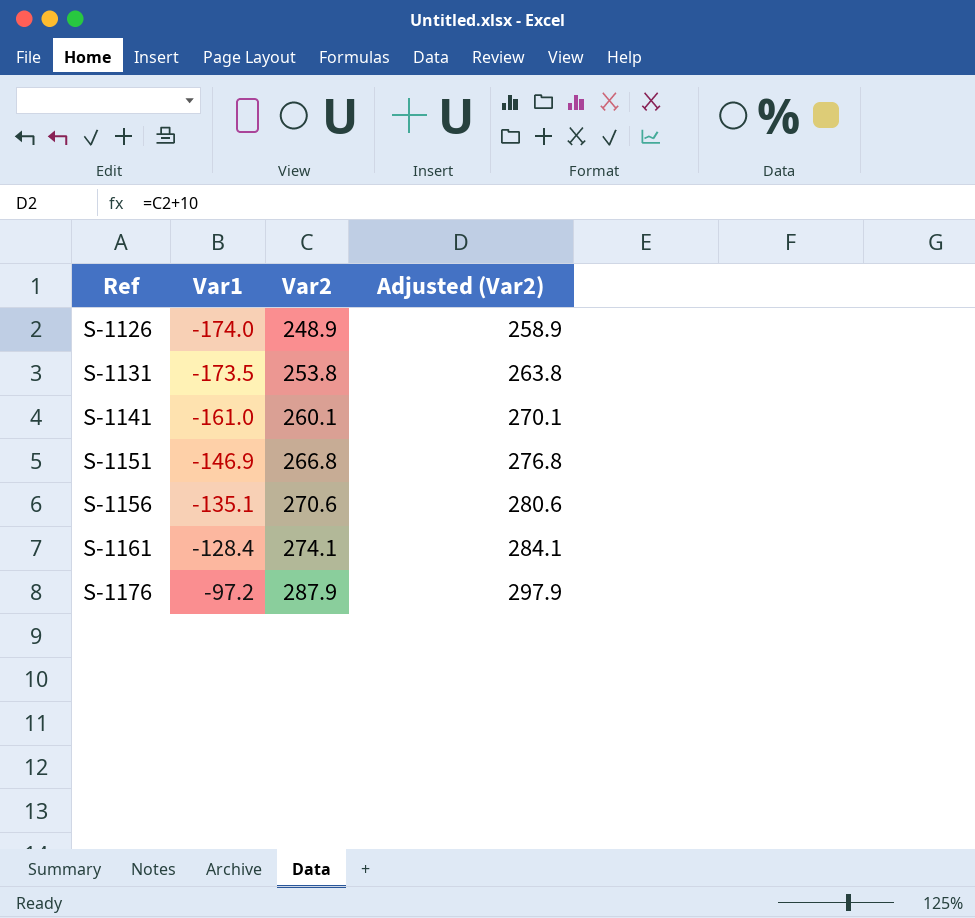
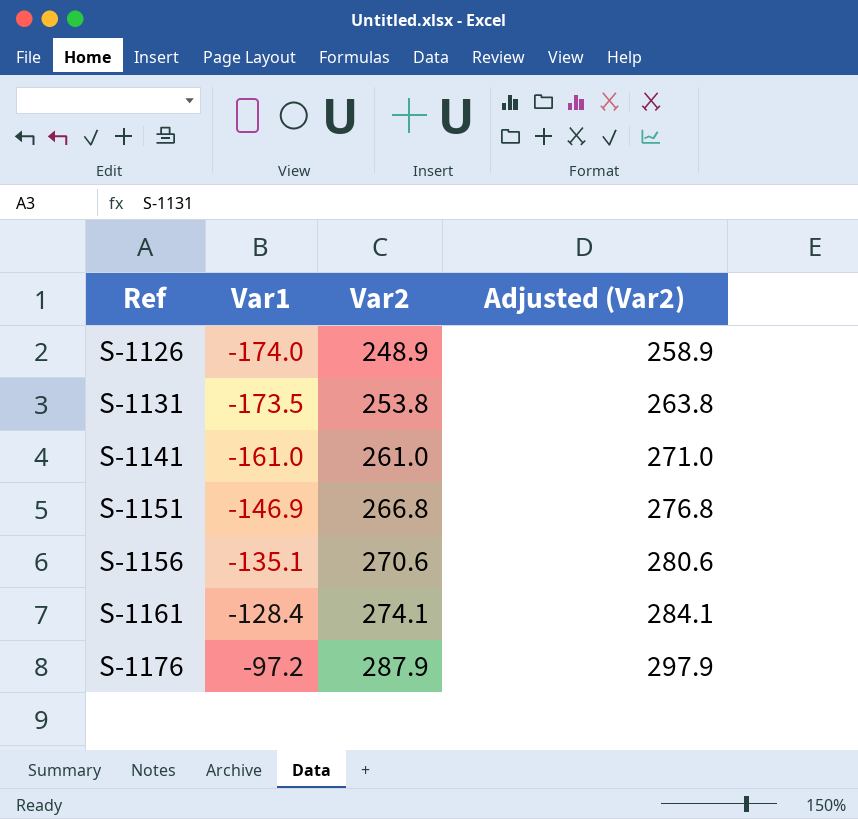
S-1141 | Var2: 260.1 -> 261.0
S-1141 | Adjusted (Var2): 270.1 -> 271.0

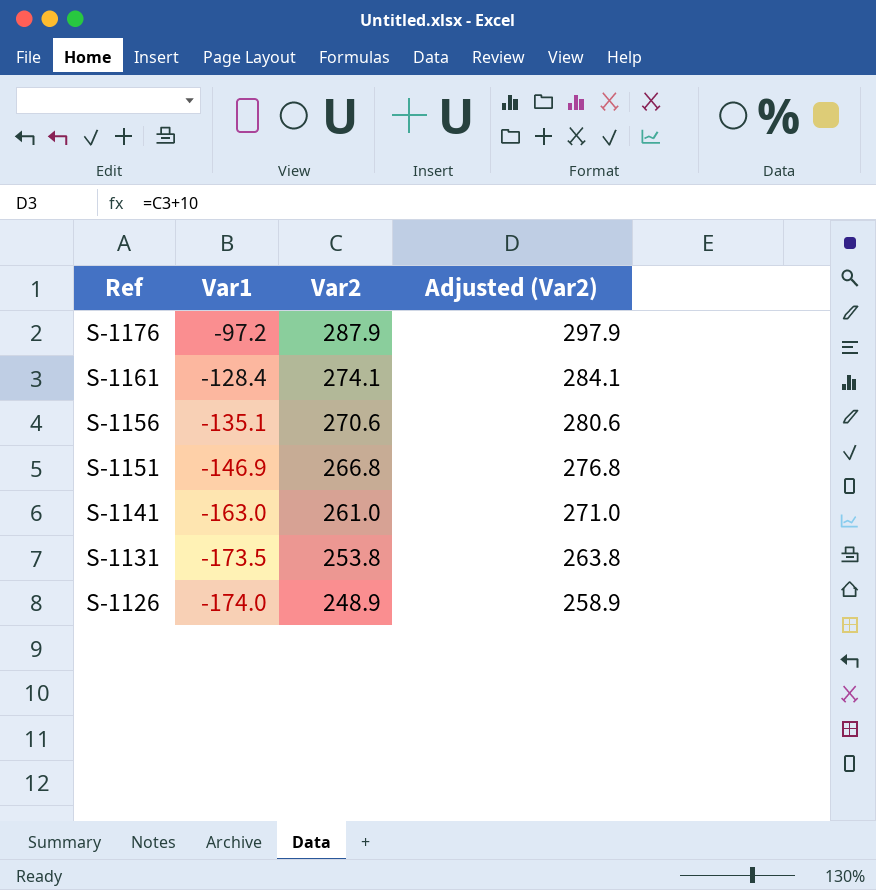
row order: Ref ascending -> Ref descending
S-1141 | Var1: -161.0 -> -163.0

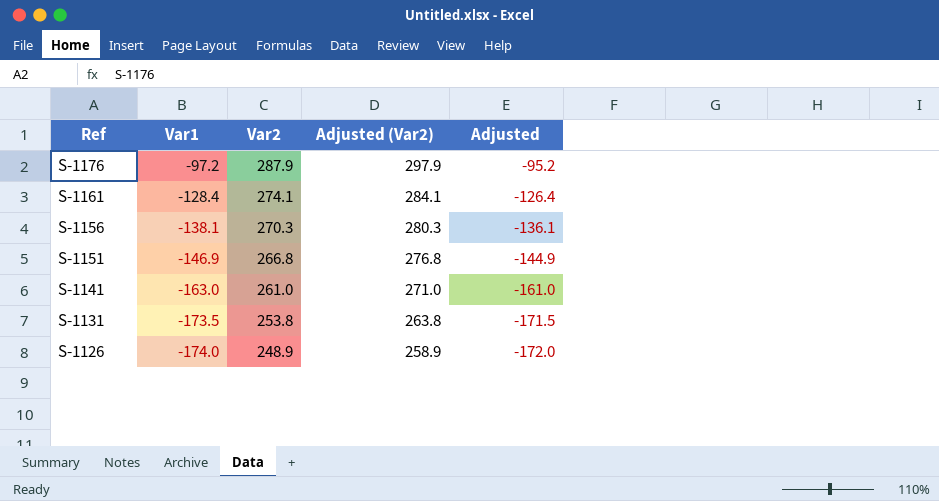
column Adjusted | formula: none -> [Var1] + 2
S-1156 | Var1: -135.1 -> -138.1
S-1156 | Var2: 270.6 -> 270.3
S-1156 | Adjusted (Var2): 280.6 -> 280.3

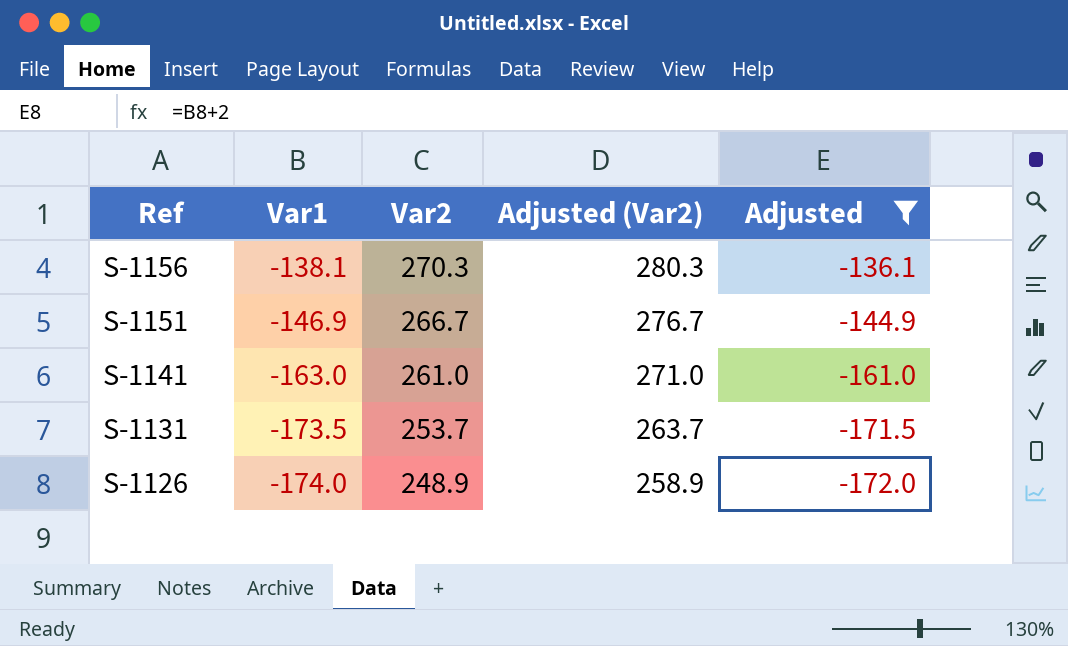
filter: none -> Adjusted <= -136.1
S-1151 | Var2: 266.8 -> 266.7
S-1151 | Adjusted (Var2): 276.8 -> 276.7
S-1131 | Var2: 253.8 -> 253.7
S-1131 | Adjusted (Var2): 263.8 -> 263.7

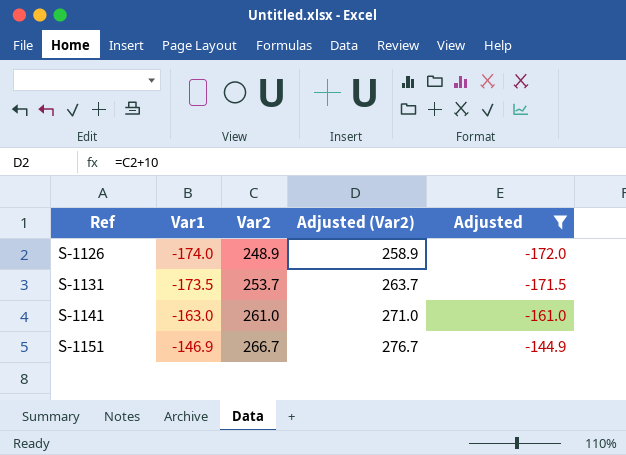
row order: Ref descending -> Ref ascending
row S-1156: -138.1 | 270.3 | 280.3 | -136.1 -> none

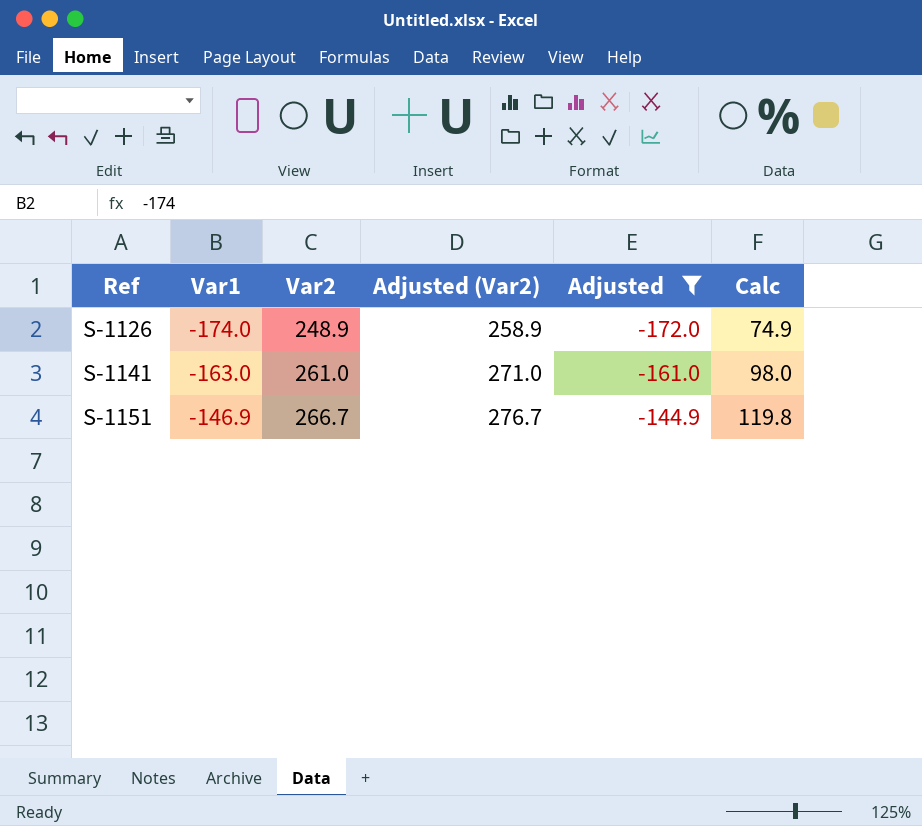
column Calc | formula: none -> [Var1] + [Var2]
row S-1131: -173.5 | 253.7 | 263.7 | -171.5 -> none

